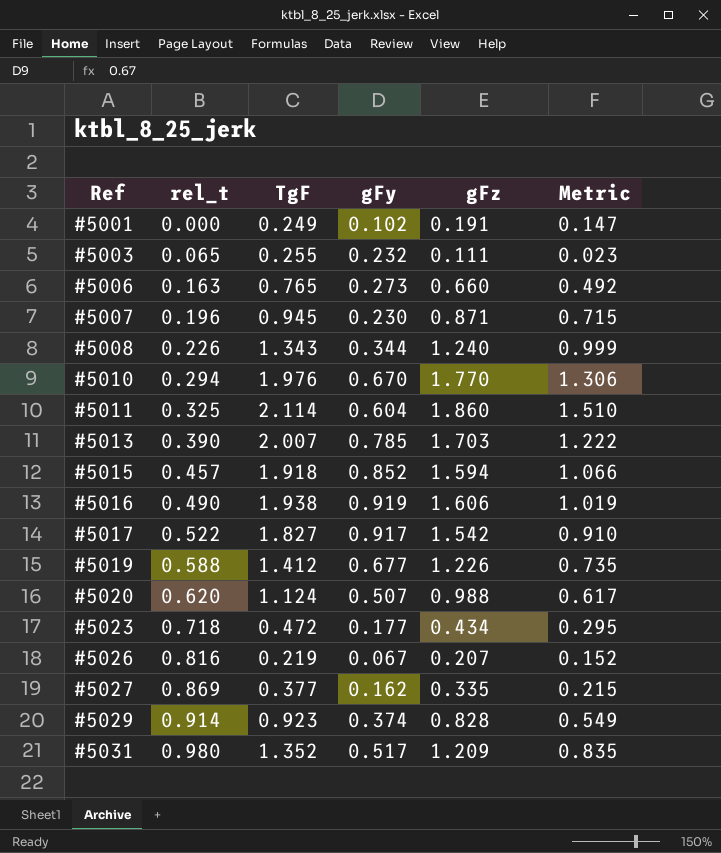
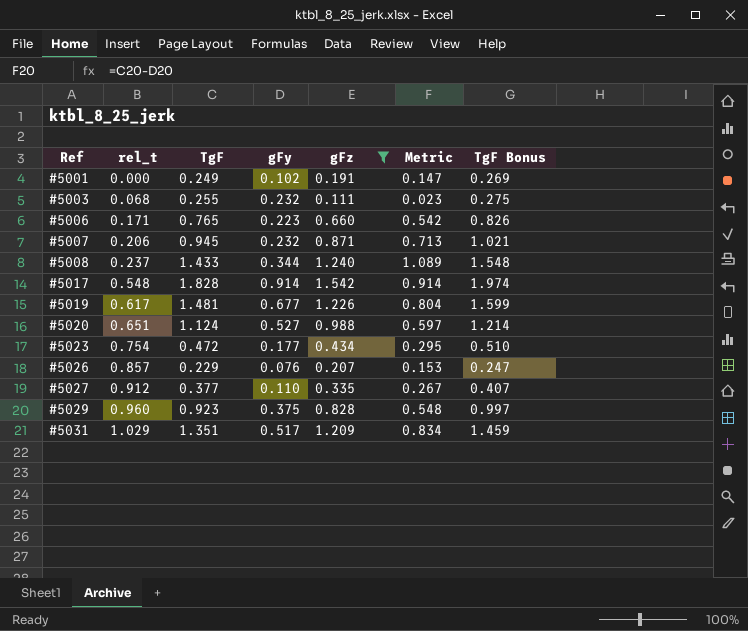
filter: none -> gFz <= 1.542
column TgF Bonus | formula: none -> [TgF] * 1.08
#5003 | rel_t: 0.065 -> 0.068
#5006 | rel_t: 0.163 -> 0.171
#5006 | gFy: 0.273 -> 0.223
#5006 | Metric: 0.492 -> 0.542
#5007 | rel_t: 0.196 -> 0.206
#5007 | gFy: 0.230 -> 0.232
#5007 | Metric: 0.715 -> 0.713
#5008 | rel_t: 0.226 -> 0.237
#5008 | TgF: 1.343 -> 1.433
#5008 | Metric: 0.999 -> 1.089
#5017 | rel_t: 0.522 -> 0.548
#5017 | TgF: 1.827 -> 1.828
#5017 | gFy: 0.917 -> 0.914
#5017 | Metric: 0.910 -> 0.914
#5019 | rel_t: 0.588 -> 0.617
#5019 | TgF: 1.412 -> 1.481
#5019 | Metric: 0.735 -> 0.804
#5020 | rel_t: 0.620 -> 0.651
#5020 | gFy: 0.507 -> 0.527
#5020 | Metric: 0.617 -> 0.597
#5023 | rel_t: 0.718 -> 0.754
#5026 | rel_t: 0.816 -> 0.857
#5026 | TgF: 0.219 -> 0.229
#5026 | gFy: 0.067 -> 0.076
#5026 | Metric: 0.152 -> 0.153
#5027 | rel_t: 0.869 -> 0.912
#5027 | gFy: 0.162 -> 0.110
#5027 | Metric: 0.215 -> 0.267
#5029 | rel_t: 0.914 -> 0.960
#5029 | gFy: 0.374 -> 0.375
#5029 | Metric: 0.549 -> 0.548
#5031 | rel_t: 0.980 -> 1.029
#5031 | TgF: 1.352 -> 1.351
#5031 | Metric: 0.835 -> 0.834

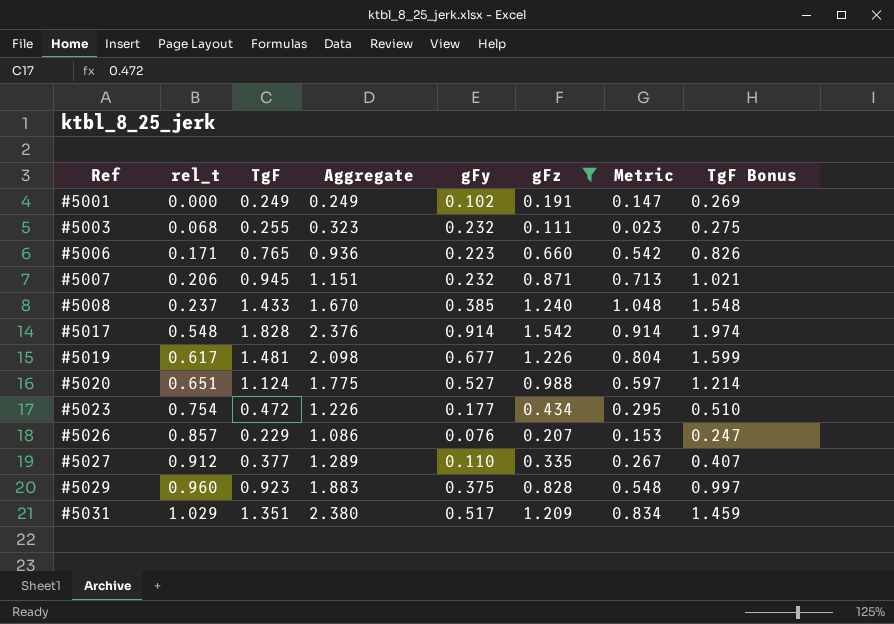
column Aggregate | formula: none -> [rel_t] + [TgF]
#5008 | gFy: 0.344 -> 0.385
#5008 | Metric: 1.089 -> 1.048

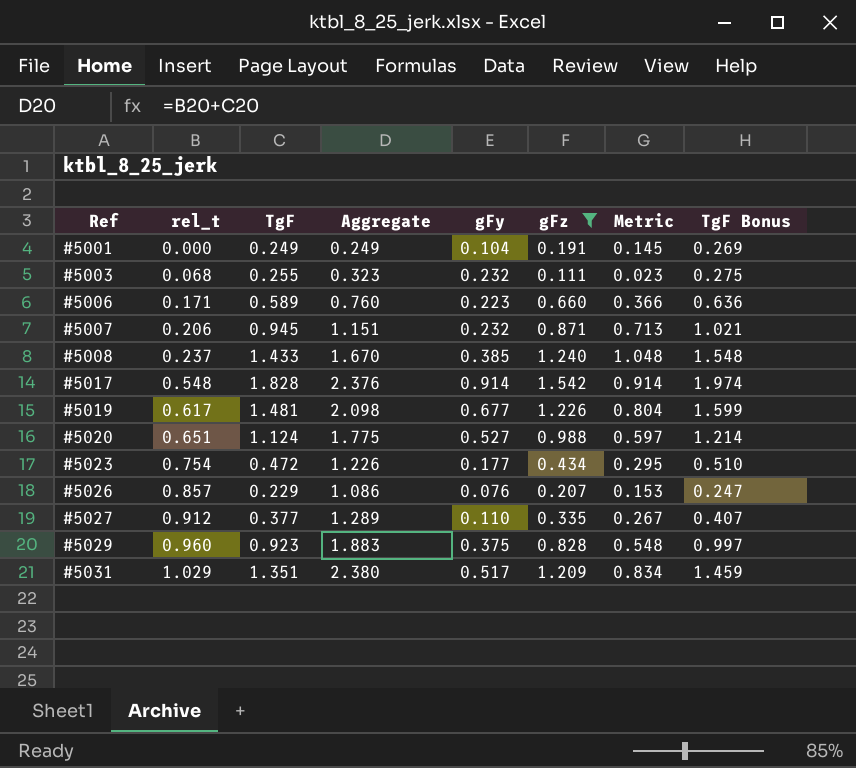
#5001 | gFy: 0.102 -> 0.104
#5001 | Metric: 0.147 -> 0.145
#5006 | TgF: 0.765 -> 0.589
#5006 | Aggregate: 0.936 -> 0.760
#5006 | Metric: 0.542 -> 0.366
#5006 | TgF Bonus: 0.826 -> 0.636

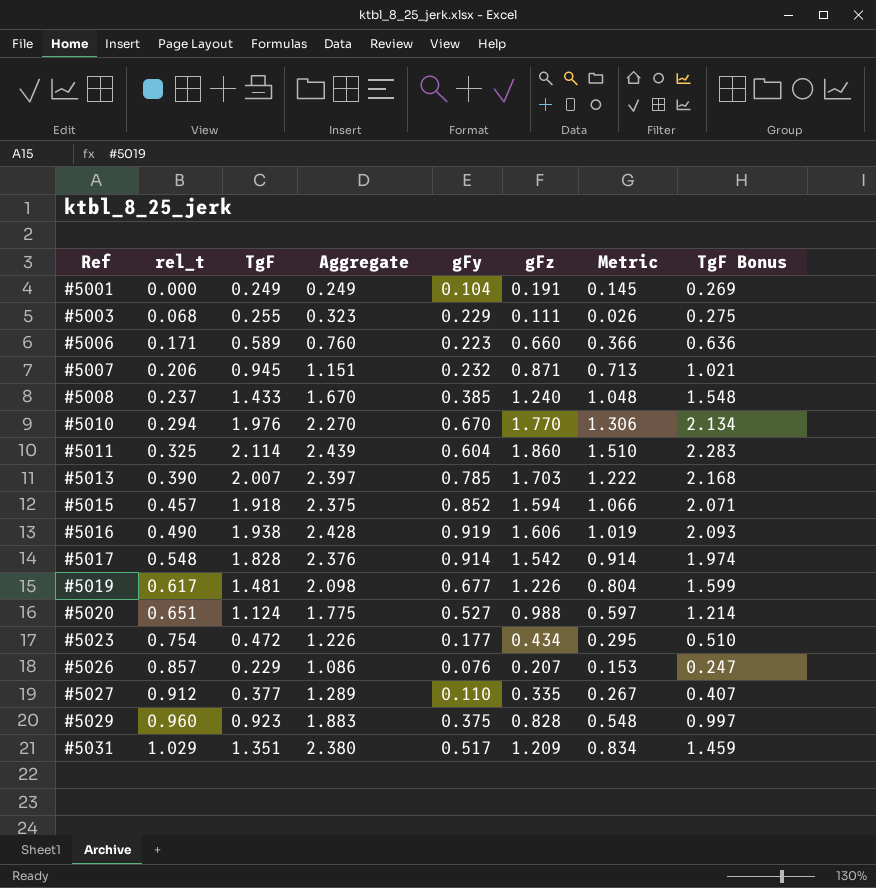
filter: gFz <= 1.542 -> none
#5003 | gFy: 0.232 -> 0.229
#5003 | Metric: 0.023 -> 0.026

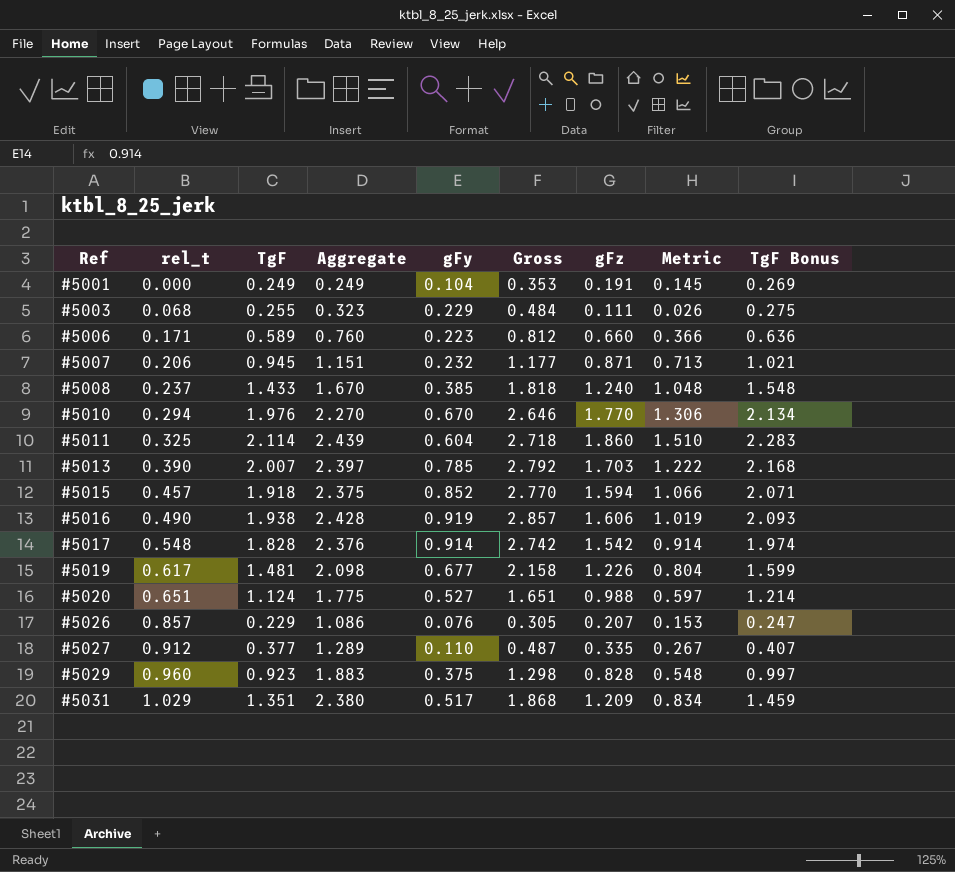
column Gross | formula: none -> [TgF] + [gFy]
row #5023: 0.754 | 0.472 | 1.226 | 0.177 | 0.434 | 0.295 | 0.510 -> none

